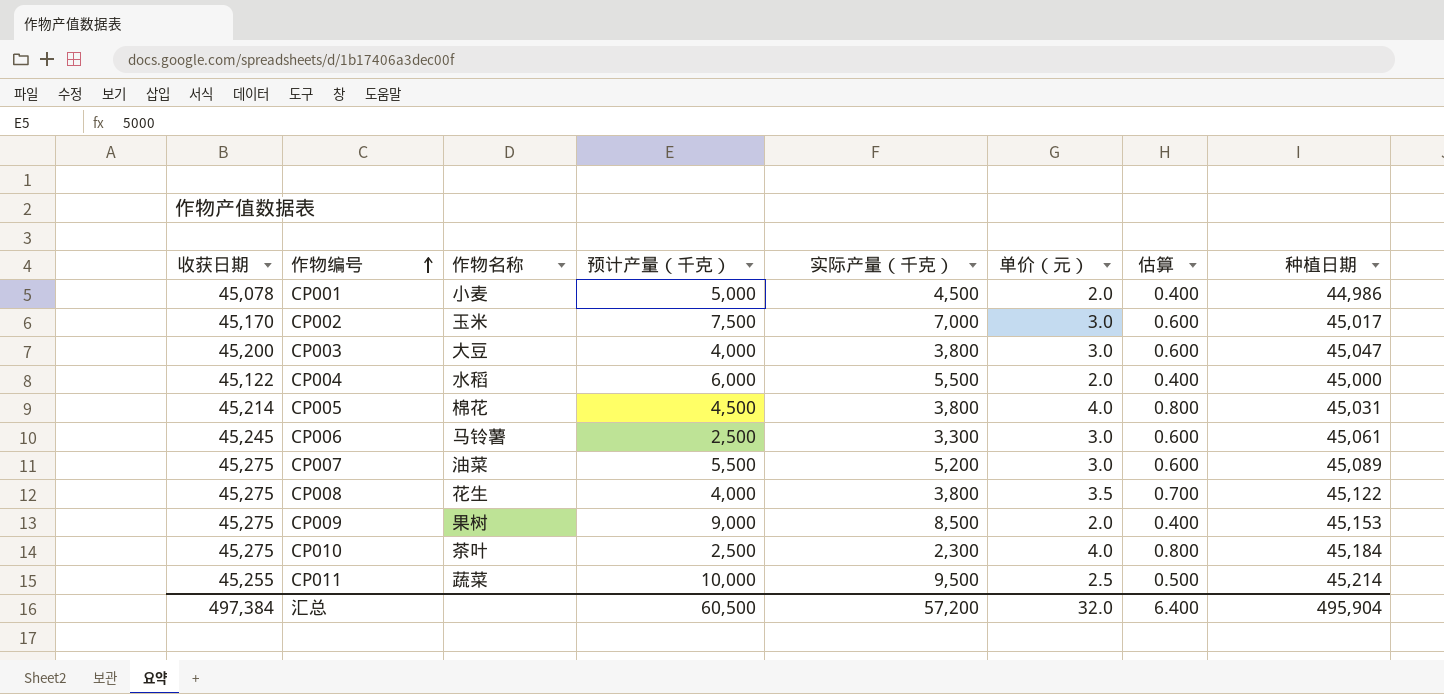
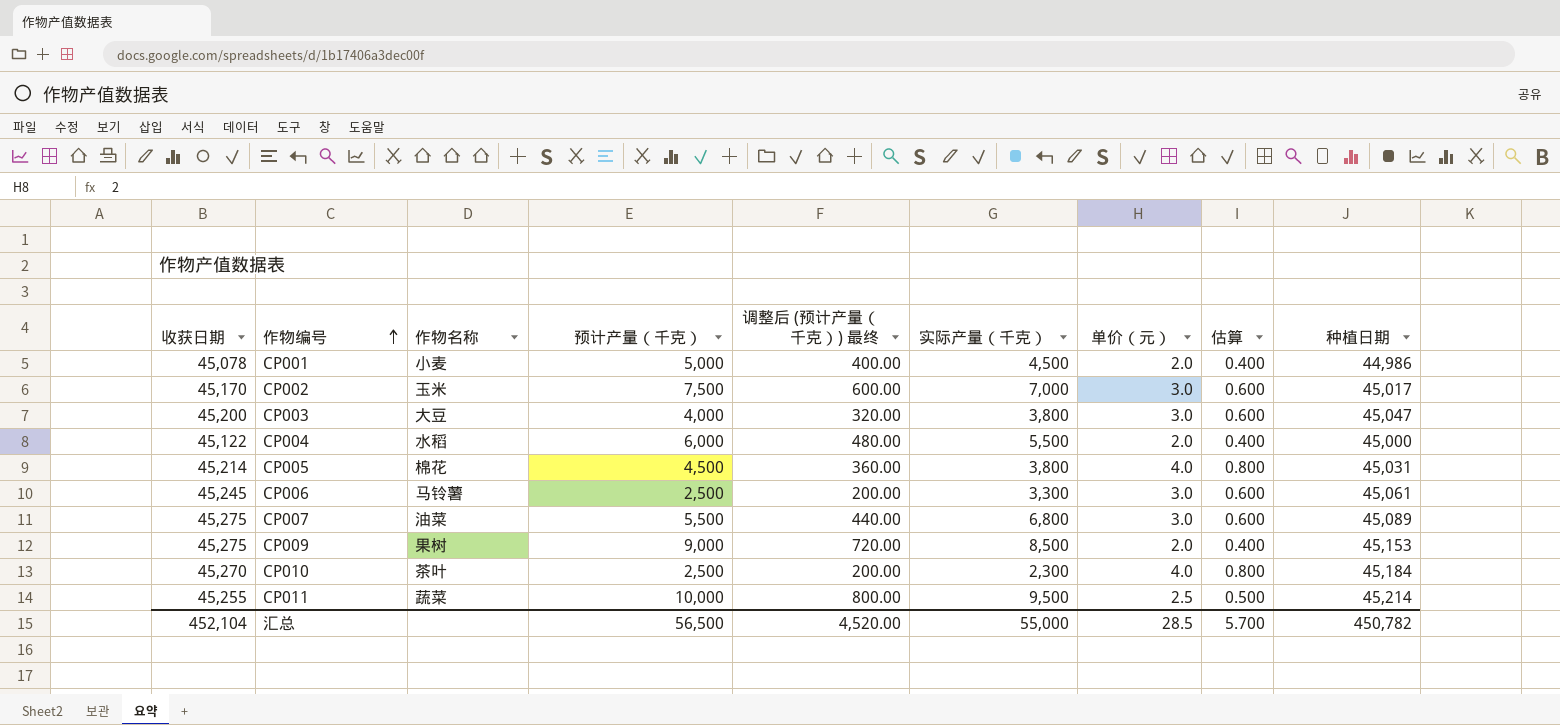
column 调整后 (预计产量（千克）) 最终 | formula: none -> [预计产量（千克）] * 0.08
row CP008: 45,275 | 花生 | 4,000 | 3,800 | 3.5 | 0.700 | 45,122 -> none
CP007 | 实际产量（千克）: 5,200 -> 6,800
CP010 | 收获日期: 45,275 -> 45,270
汇总 | 收获日期: 497,384 -> 452,104
汇总 | 预计产量（千克）: 60,500 -> 56,500
汇总 | 实际产量（千克）: 57,200 -> 55,000
汇总 | 单价（元）: 32.0 -> 28.5
汇总 | 估算: 6.400 -> 5.700
汇总 | 种植日期: 495,904 -> 450,782

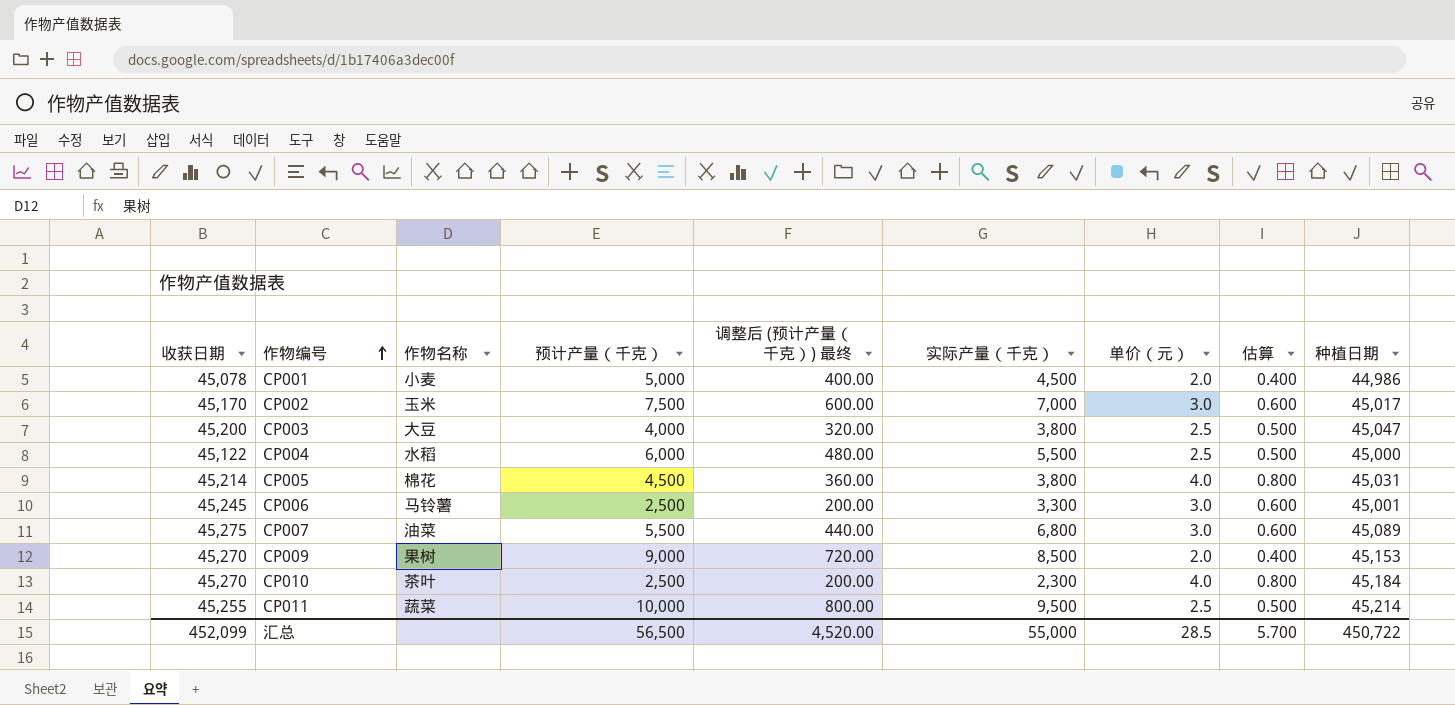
CP003 | 单价（元）: 3.0 -> 2.5
CP003 | 估算: 0.600 -> 0.500
CP004 | 单价（元）: 2.0 -> 2.5
CP004 | 估算: 0.400 -> 0.500
CP006 | 种植日期: 45,061 -> 45,001
CP009 | 收获日期: 45,275 -> 45,270
汇总 | 收获日期: 452,104 -> 452,099
汇总 | 种植日期: 450,782 -> 450,722

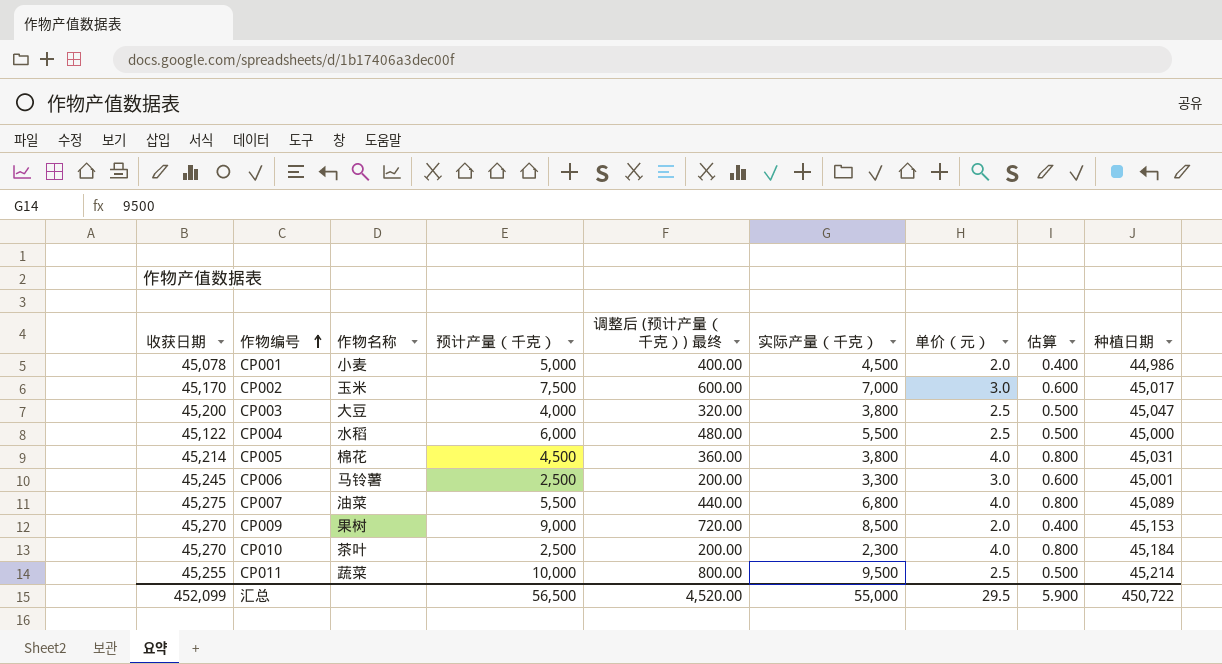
CP007 | 单价（元）: 3.0 -> 4.0
CP007 | 估算: 0.600 -> 0.800
汇总 | 单价（元）: 28.5 -> 29.5
汇总 | 估算: 5.700 -> 5.900

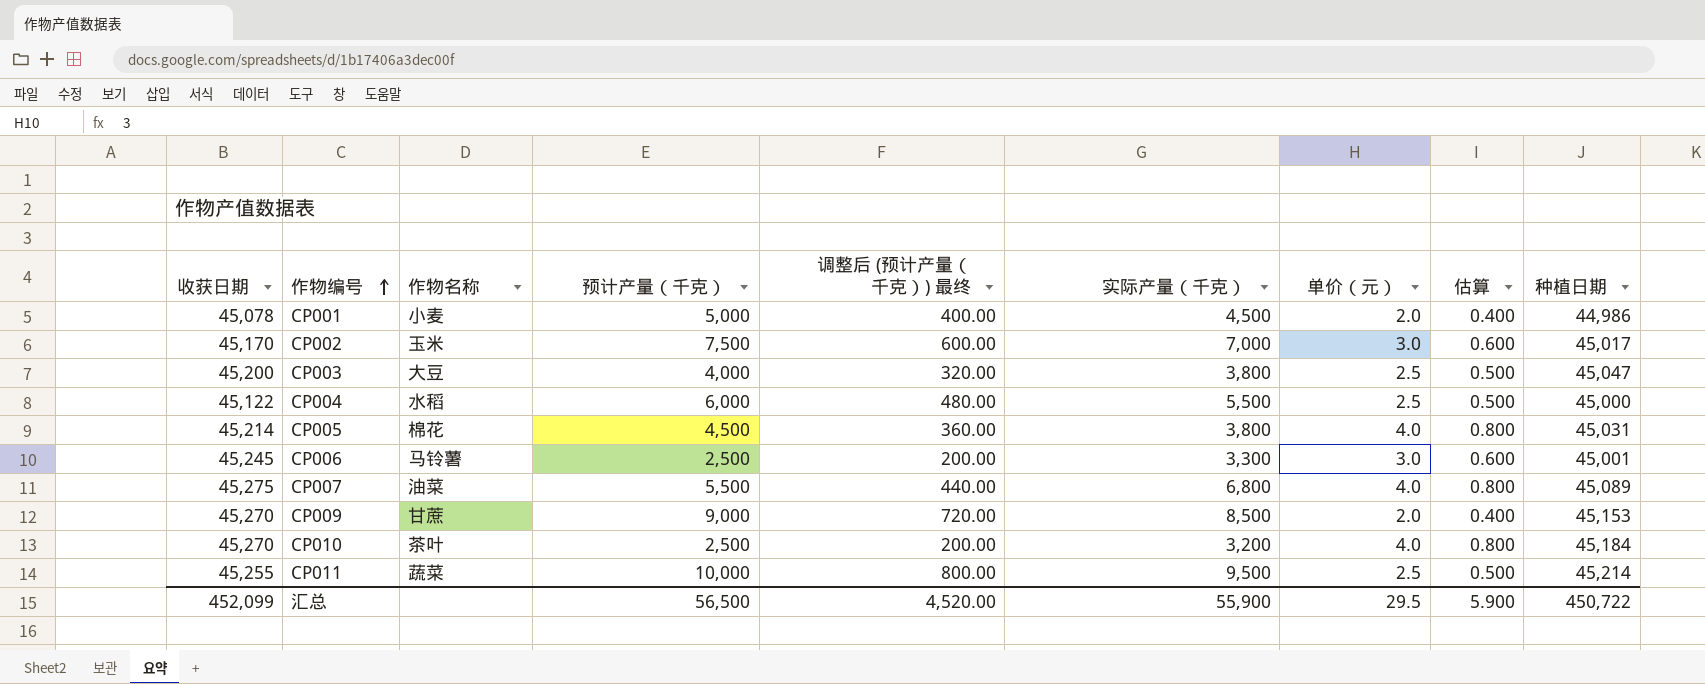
CP009 | 作物名称: 果树 -> 甘蔗
CP010 | 实际产量（千克）: 2,300 -> 3,200
汇总 | 实际产量（千克）: 55,000 -> 55,900

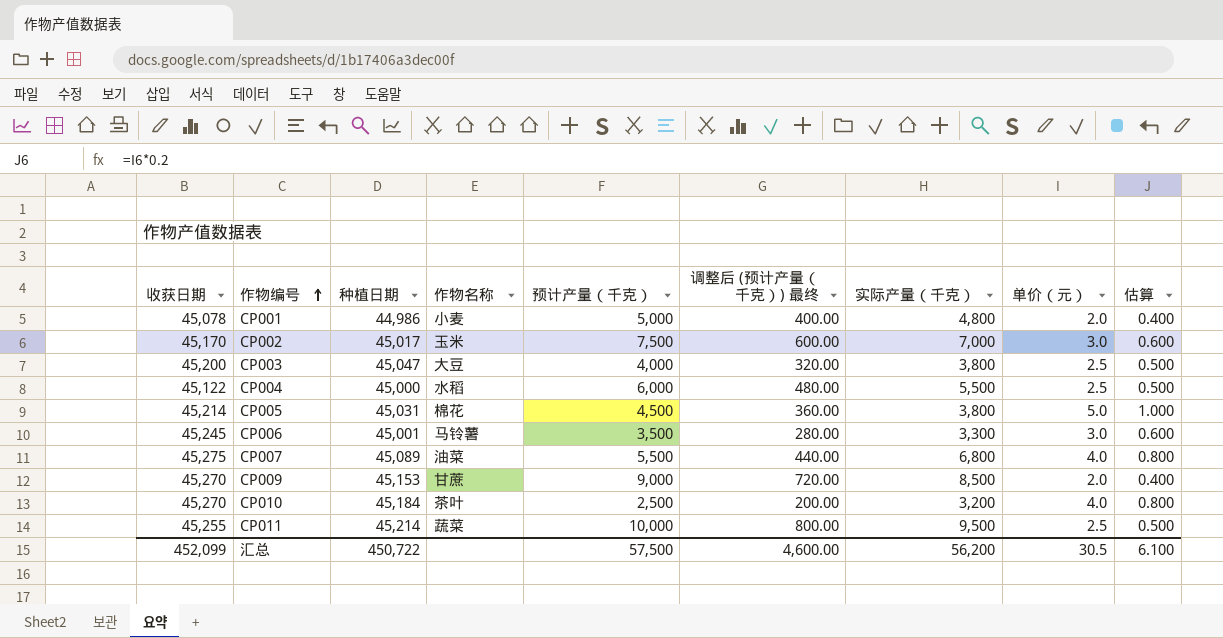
column 种植日期 | position: 9 -> 3
CP001 | 实际产量（千克）: 4,500 -> 4,800
CP005 | 单价（元）: 4.0 -> 5.0
CP005 | 估算: 0.800 -> 1.000
CP006 | 预计产量（千克）: 2,500 -> 3,500
CP006 | 调整后 (预计产量（千克）) 最终: 200.00 -> 280.00
汇总 | 预计产量（千克）: 56,500 -> 57,500
汇总 | 调整后 (预计产量（千克）) 最终: 4,520.00 -> 4,600.00
汇总 | 实际产量（千克）: 55,900 -> 56,200
汇总 | 单价（元）: 29.5 -> 30.5
汇总 | 估算: 5.900 -> 6.100

